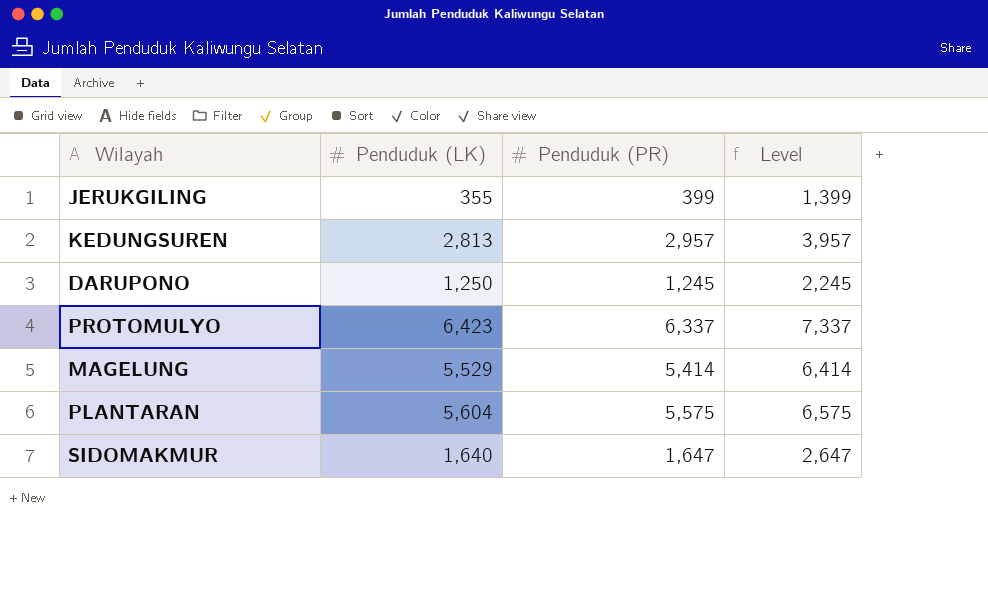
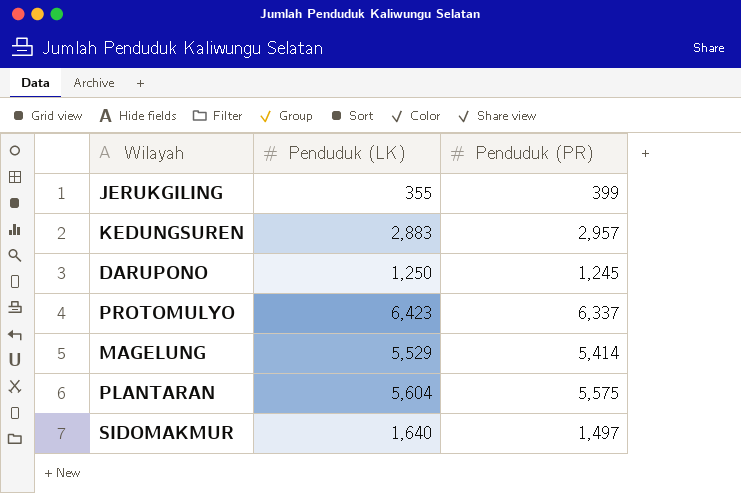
column Level | formula: [Penduduk (PR)] + 1000 -> none
KEDUNGSUREN | Penduduk (LK): 2,813 -> 2,883
SIDOMAKMUR | Penduduk (PR): 1,647 -> 1,497

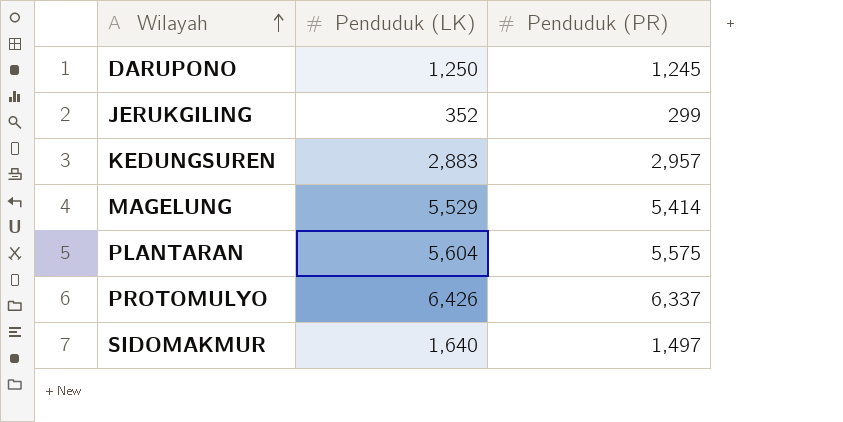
row order: none -> Wilayah ascending
JERUKGILING | Penduduk (LK): 355 -> 352
JERUKGILING | Penduduk (PR): 399 -> 299
PROTOMULYO | Penduduk (LK): 6,423 -> 6,426

